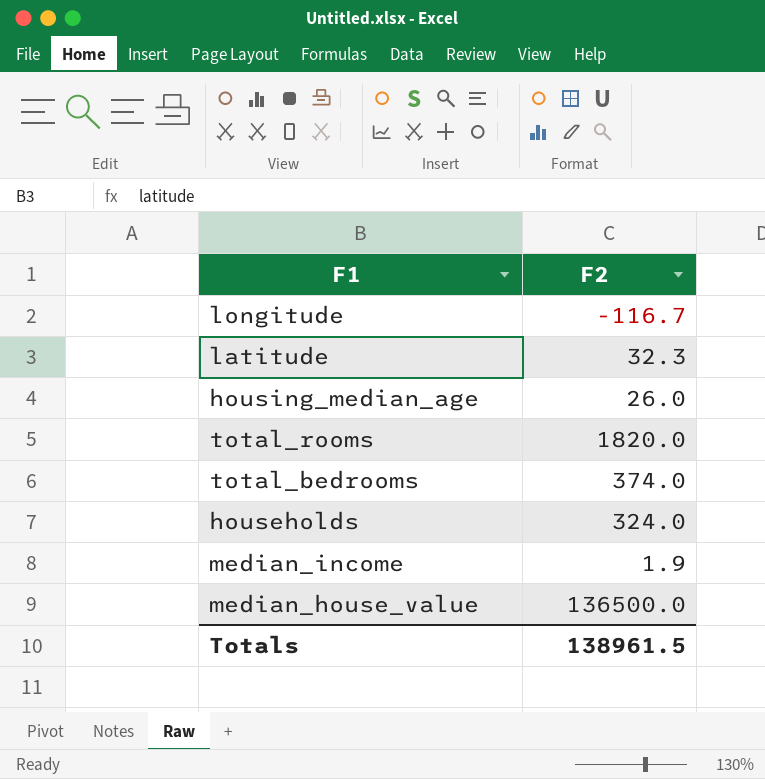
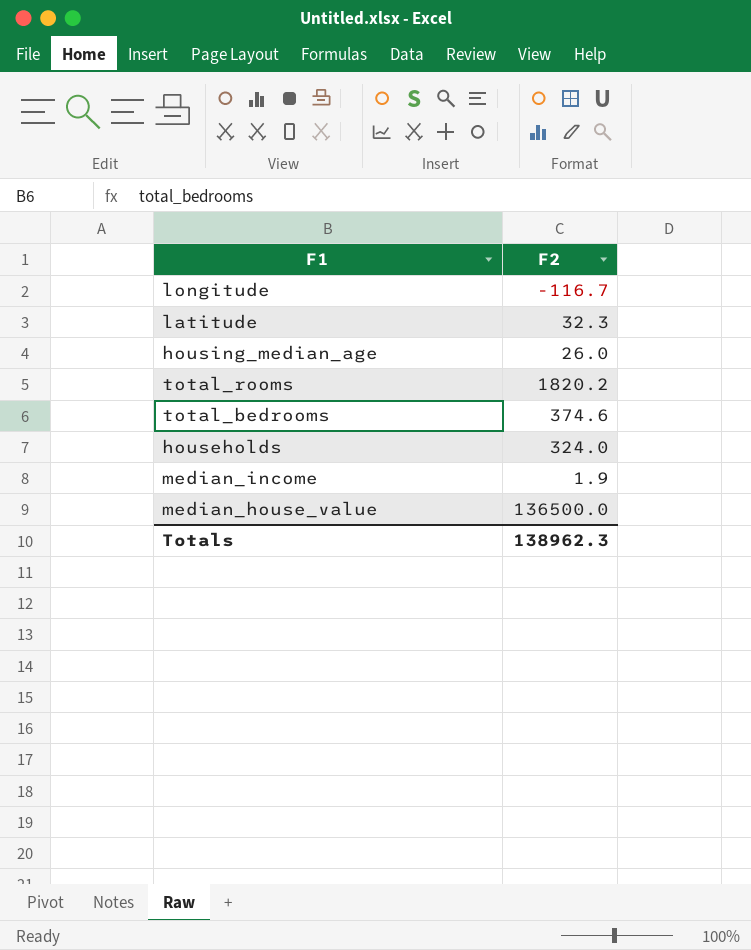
total_rooms | F2: 1820.0 -> 1820.2
total_bedrooms | F2: 374.0 -> 374.6
Totals | F2: 138961.5 -> 138962.3

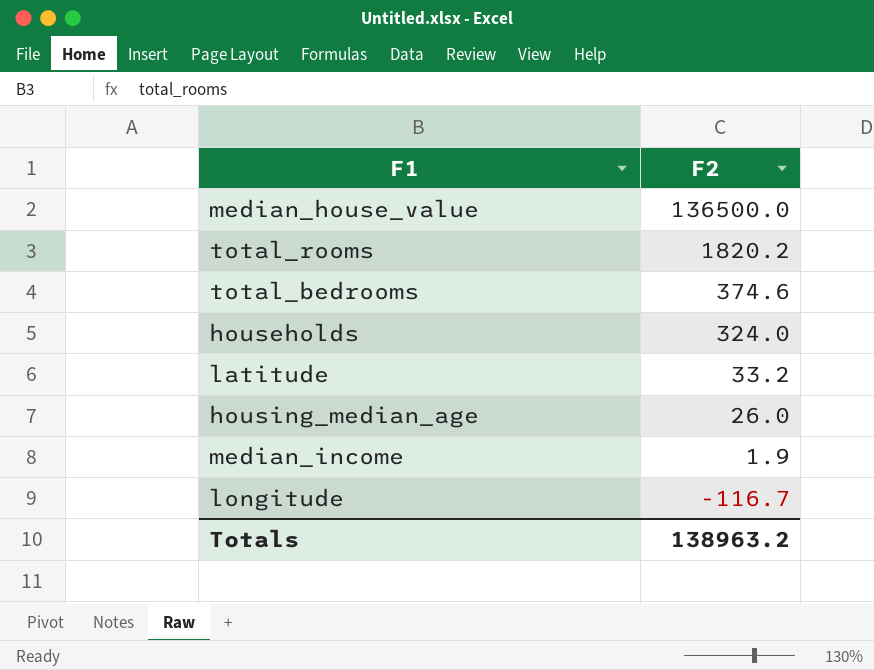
row order: none -> F2 descending
latitude | F2: 32.3 -> 33.2
Totals | F2: 138962.3 -> 138963.2

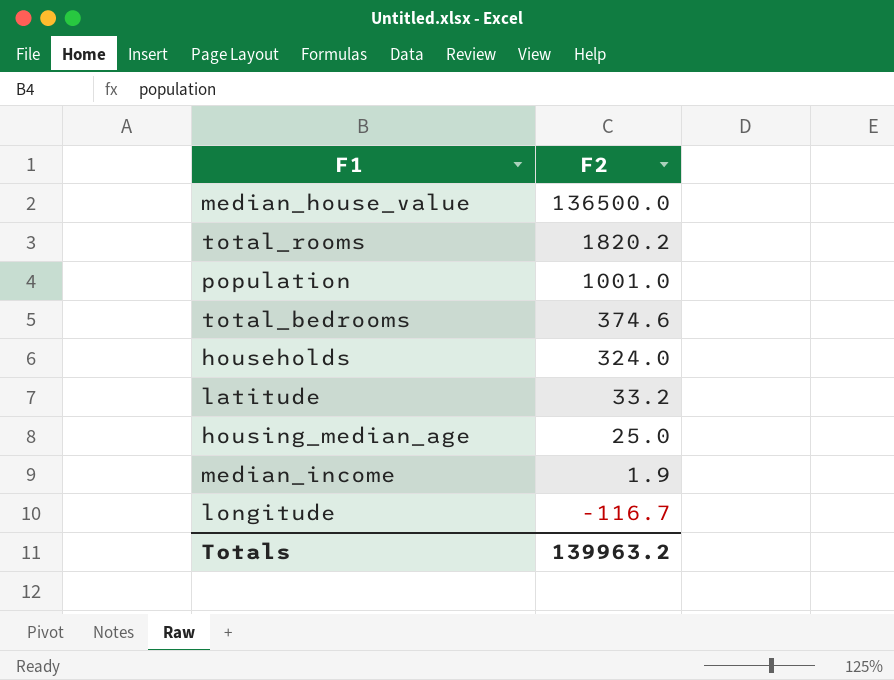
row population: none -> 1001.0
housing_median_age | F2: 26.0 -> 25.0
Totals | F2: 138963.2 -> 139963.2

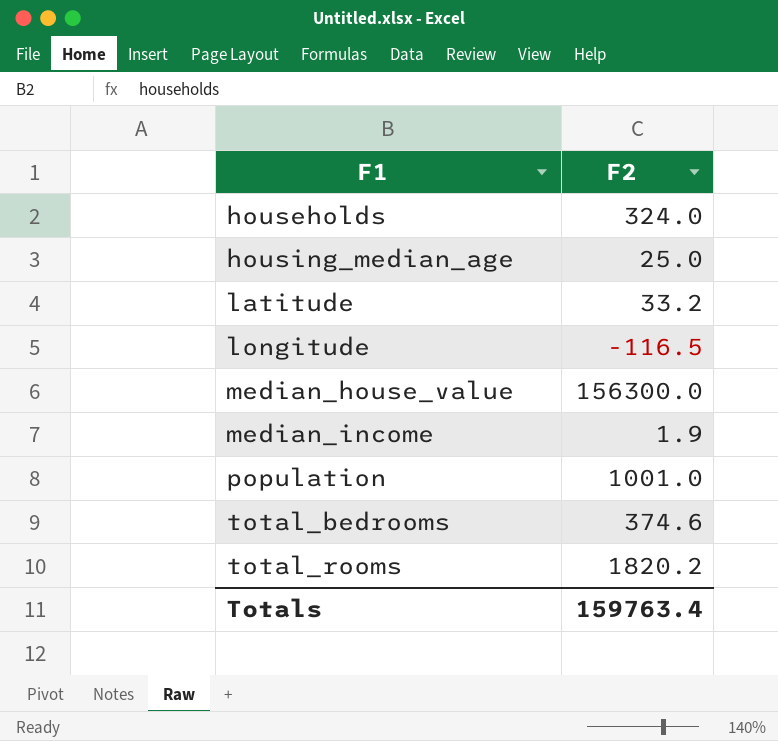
row order: F2 descending -> F1 ascending
longitude | F2: -116.7 -> -116.5
median_house_value | F2: 136500.0 -> 156300.0
Totals | F2: 139963.2 -> 159763.4

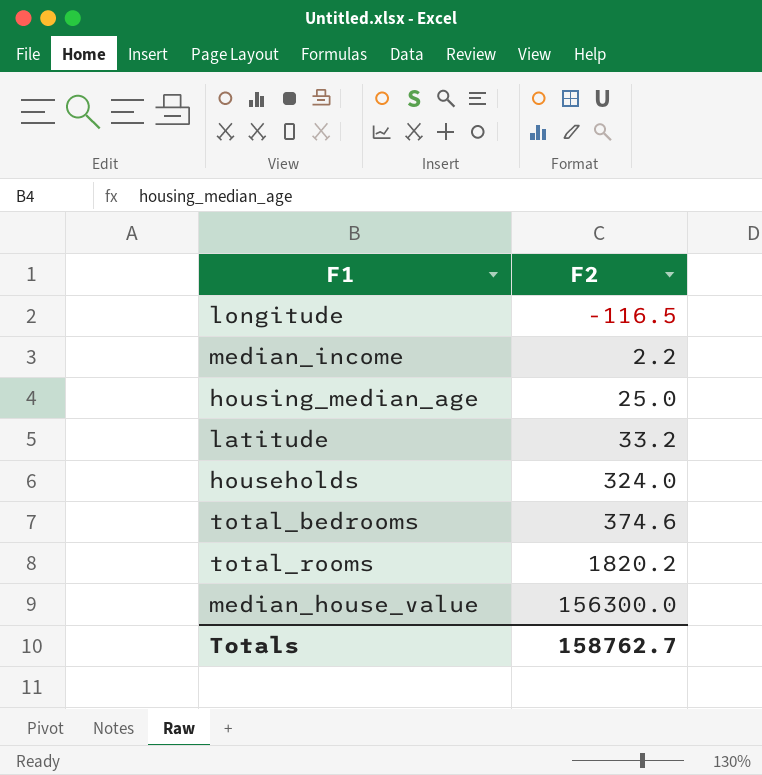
row order: F1 ascending -> F2 ascending
row population: 1001.0 -> none
median_income | F2: 1.9 -> 2.2
Totals | F2: 159763.4 -> 158762.7

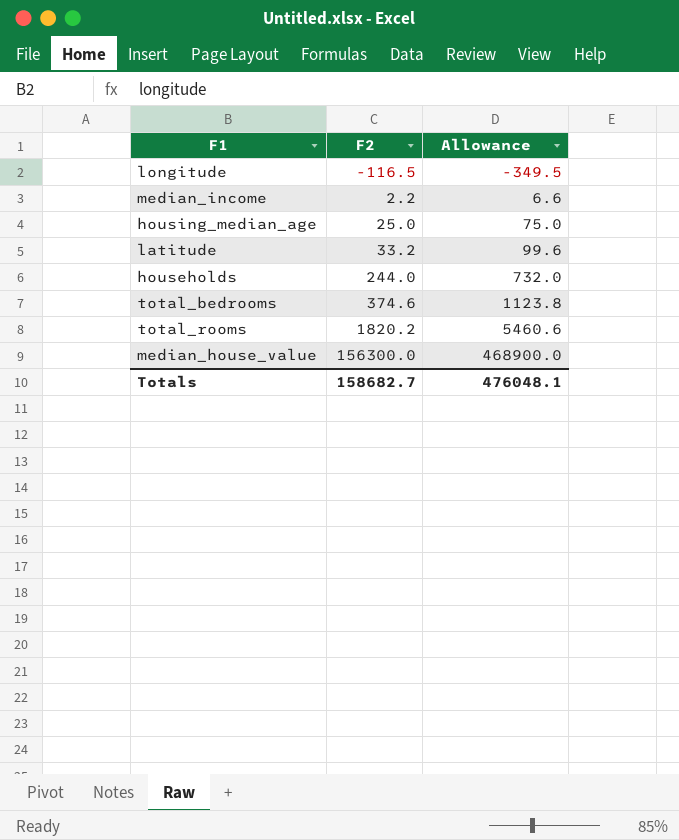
column Allowance | formula: none -> [F2] * 3
households | F2: 324.0 -> 244.0
Totals | F2: 158762.7 -> 158682.7

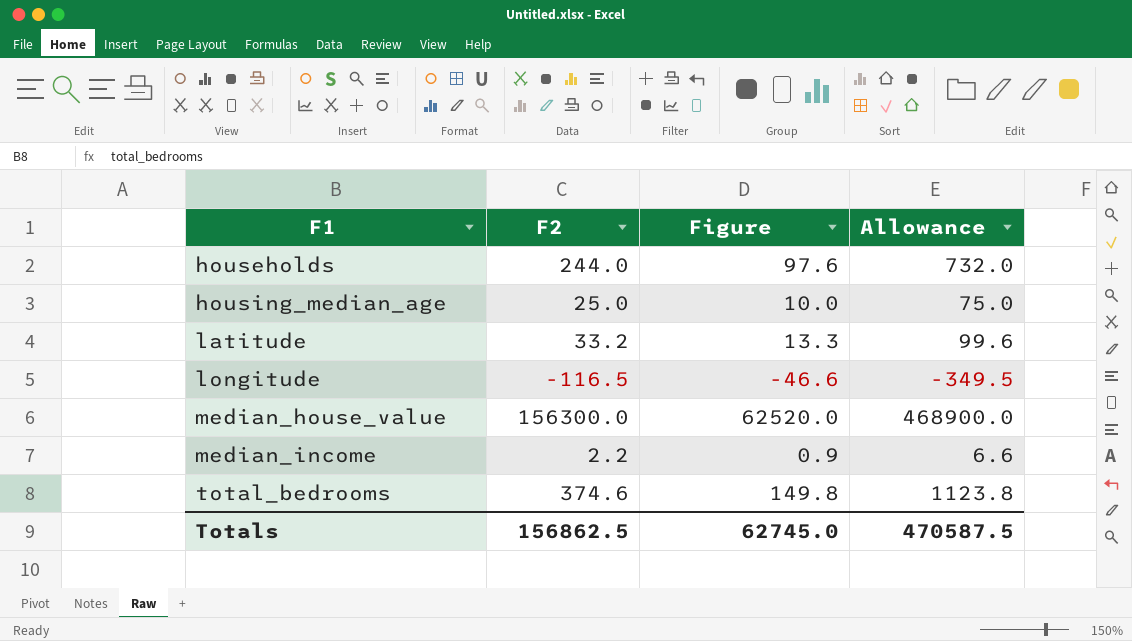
row order: F2 ascending -> F1 ascending
column Figure | formula: none -> [F2] * 0.4
row total_rooms: 1820.2 | 5460.6 -> none
Totals | F2: 158682.7 -> 156862.5
Totals | Allowance: 476048.1 -> 470587.5

